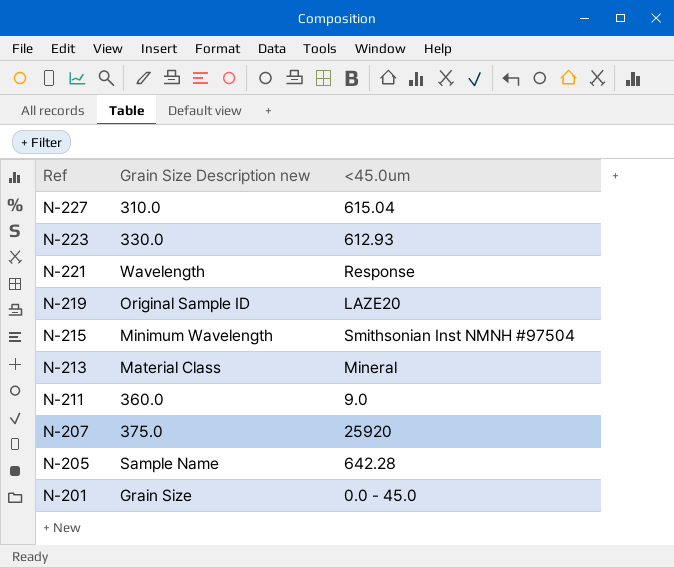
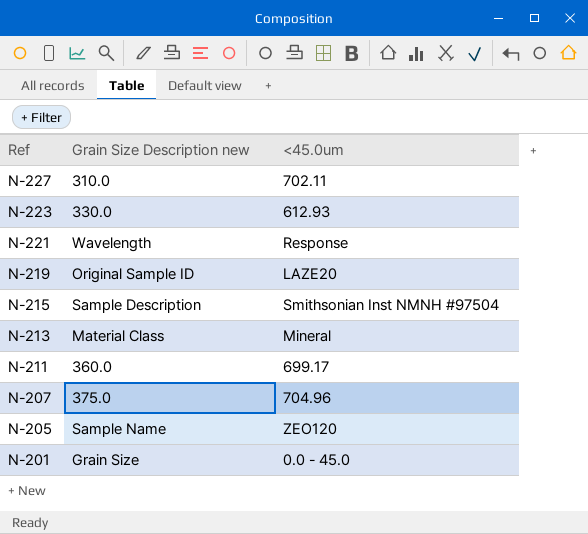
N-227 | <45.0um: 615.04 -> 702.11
N-215 | Grain Size Description new: Minimum Wavelength -> Sample Description
N-211 | <45.0um: 9.0 -> 699.17
N-207 | <45.0um: 25920 -> 704.96
N-205 | <45.0um: 642.28 -> ZEO120

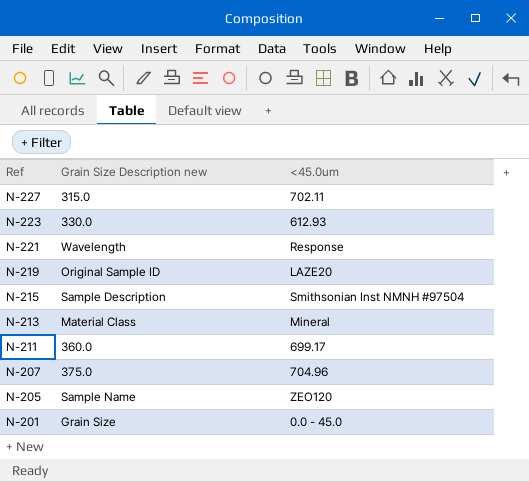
N-227 | Grain Size Description new: 310.0 -> 315.0

